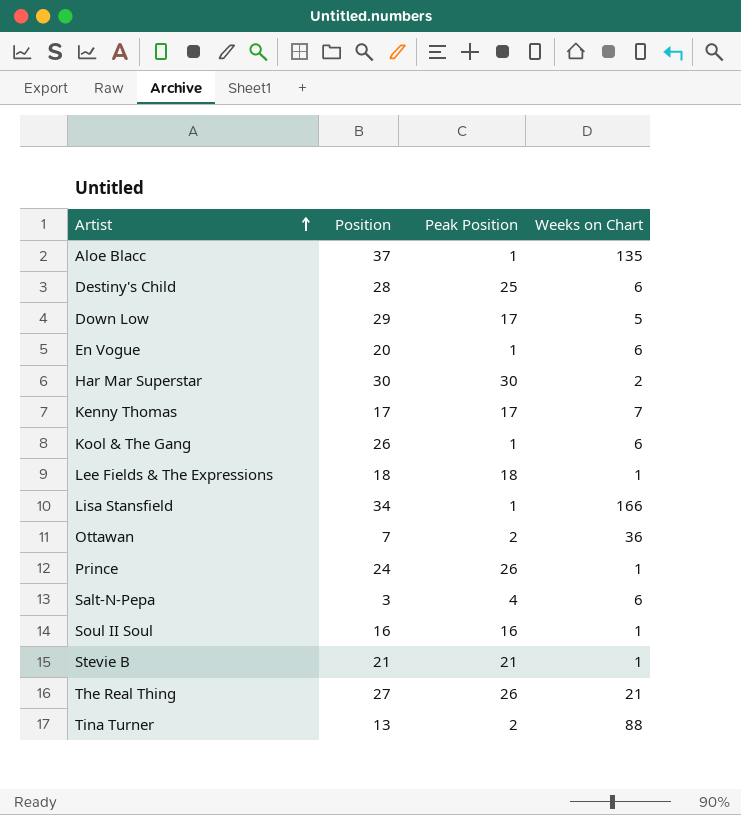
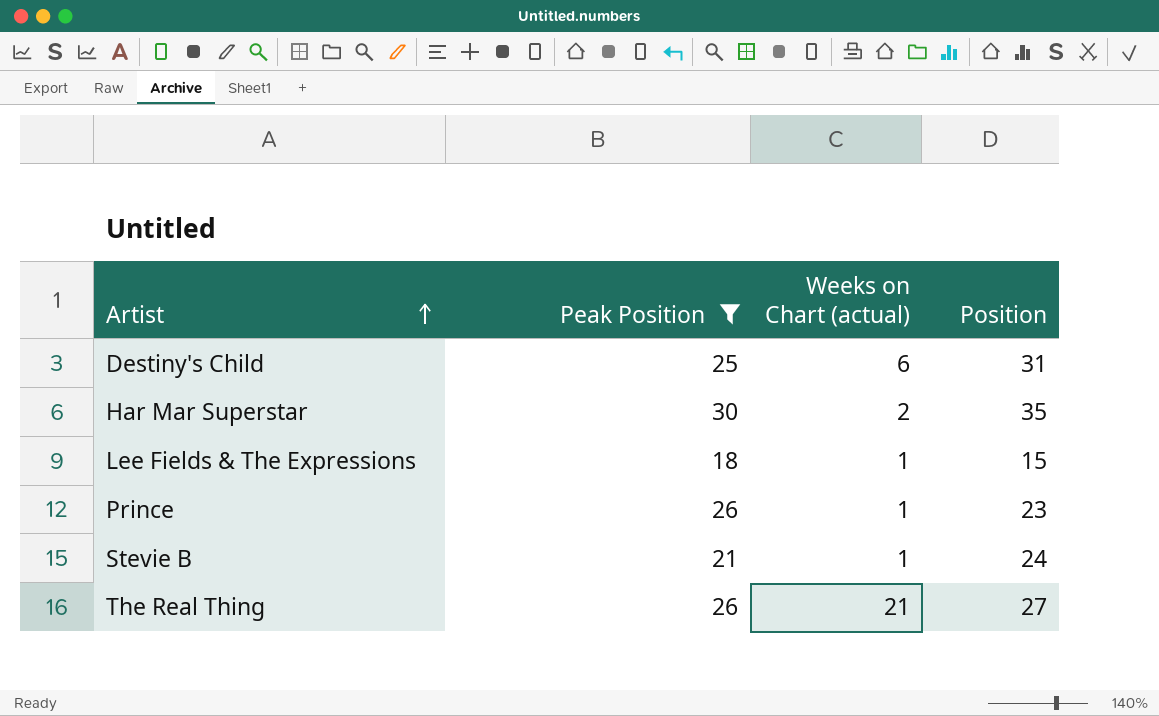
filter: none -> Peak Position >= 18
column name: Weeks on Chart -> Weeks on Chart (actual)
column Position | position: 2 -> 4
Destiny's Child | Position: 28 -> 31
Har Mar Superstar | Position: 30 -> 35
Lee Fields & The Expressions | Position: 18 -> 15
Prince | Position: 24 -> 23
Stevie B | Position: 21 -> 24

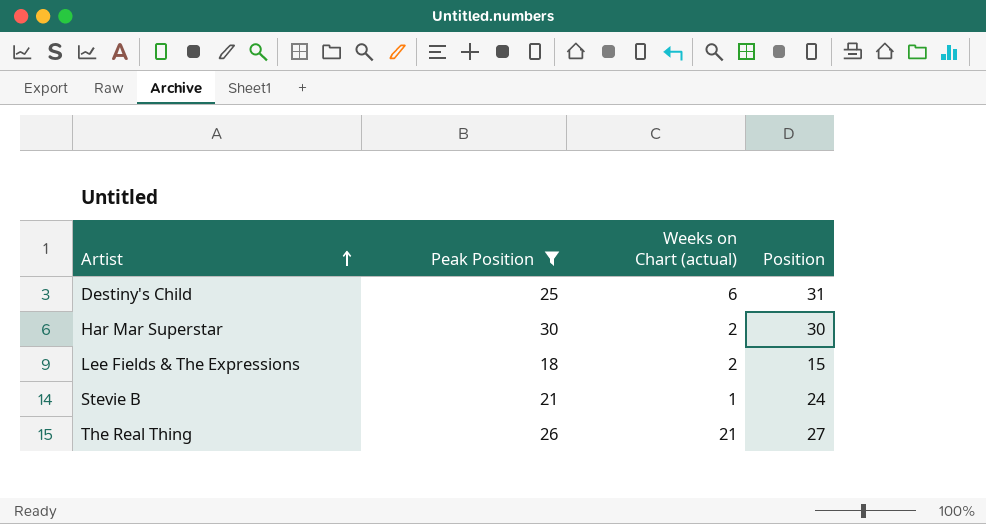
row Prince: 26 | 1 | 23 -> none
Har Mar Superstar | Position: 35 -> 30
Lee Fields & The Expressions | Weeks on Chart (actual): 1 -> 2

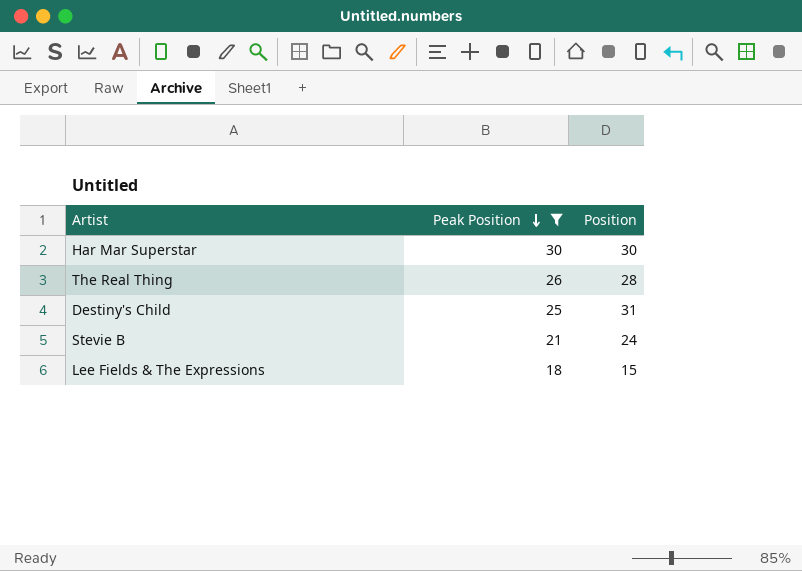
row order: Artist ascending -> Peak Position descending
column Weeks on Chart (actual) | position: 3 -> none
The Real Thing | Position: 27 -> 28

